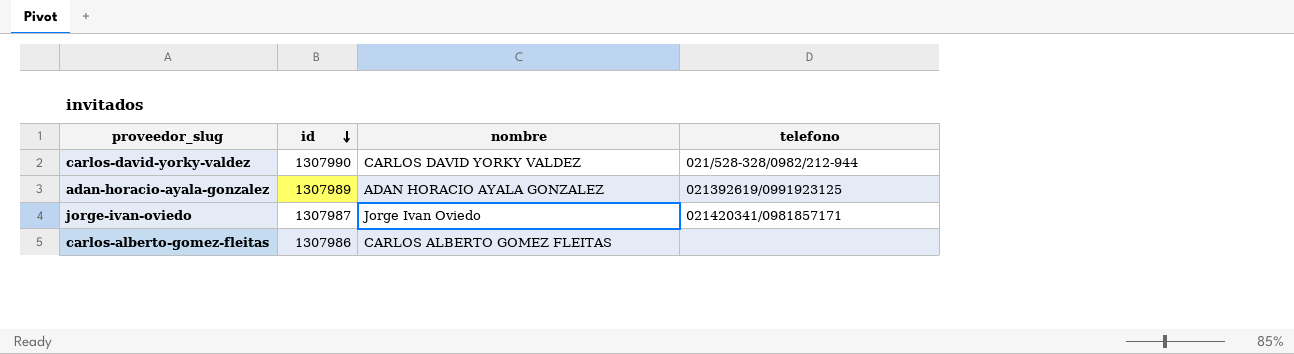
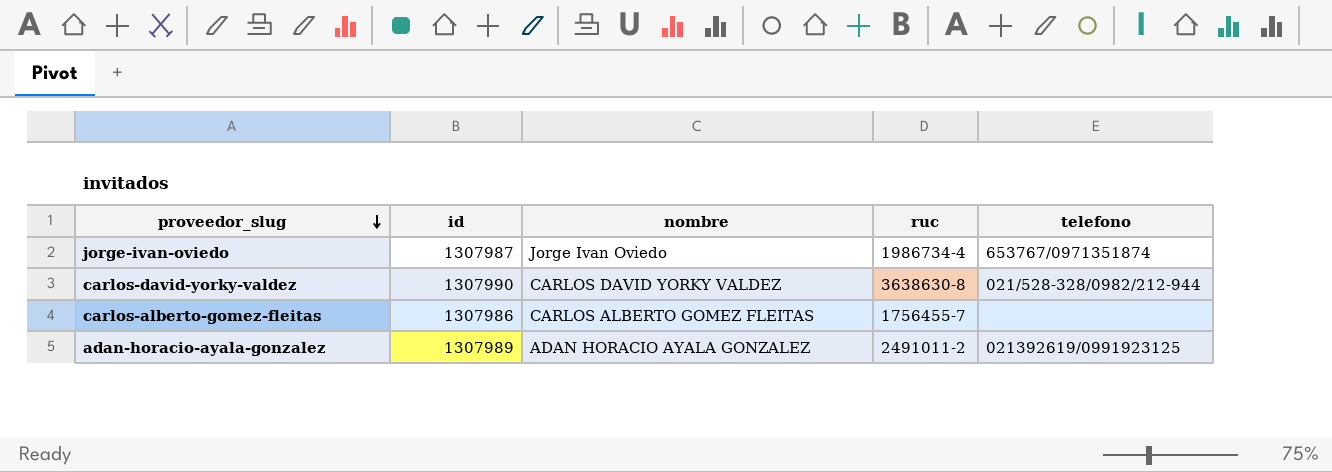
row order: id descending -> proveedor_slug descending
column ruc | position: none -> 4
jorge-ivan-oviedo | telefono: 021420341/0981857171 -> 653767/0971351874

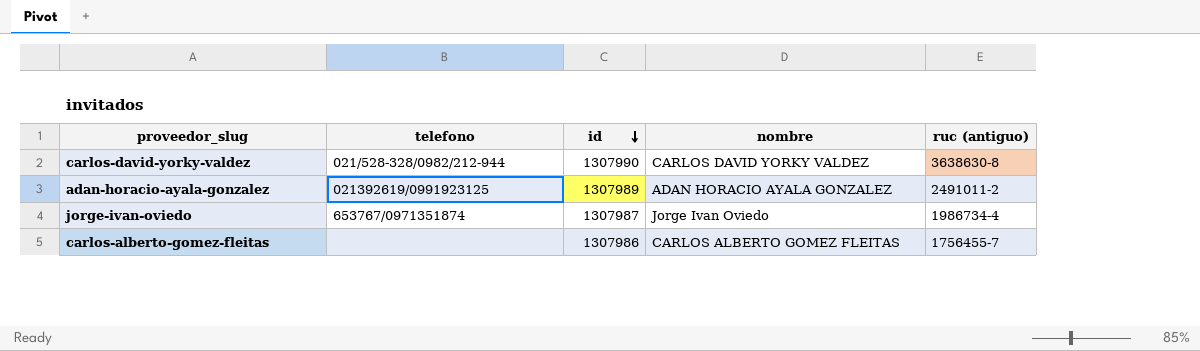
row order: proveedor_slug descending -> id descending
column telefono | position: 5 -> 2
column name: ruc -> ruc (antiguo)

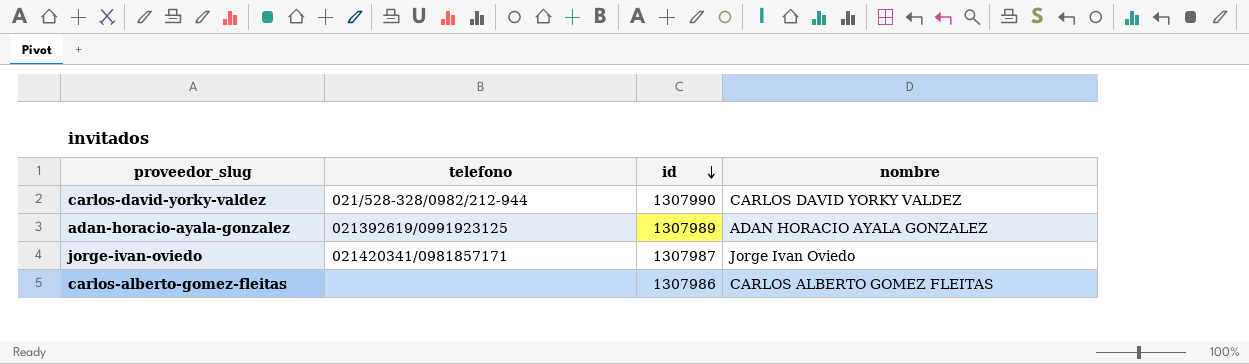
column ruc (antiguo) | position: 5 -> none
jorge-ivan-oviedo | telefono: 653767/0971351874 -> 021420341/0981857171

